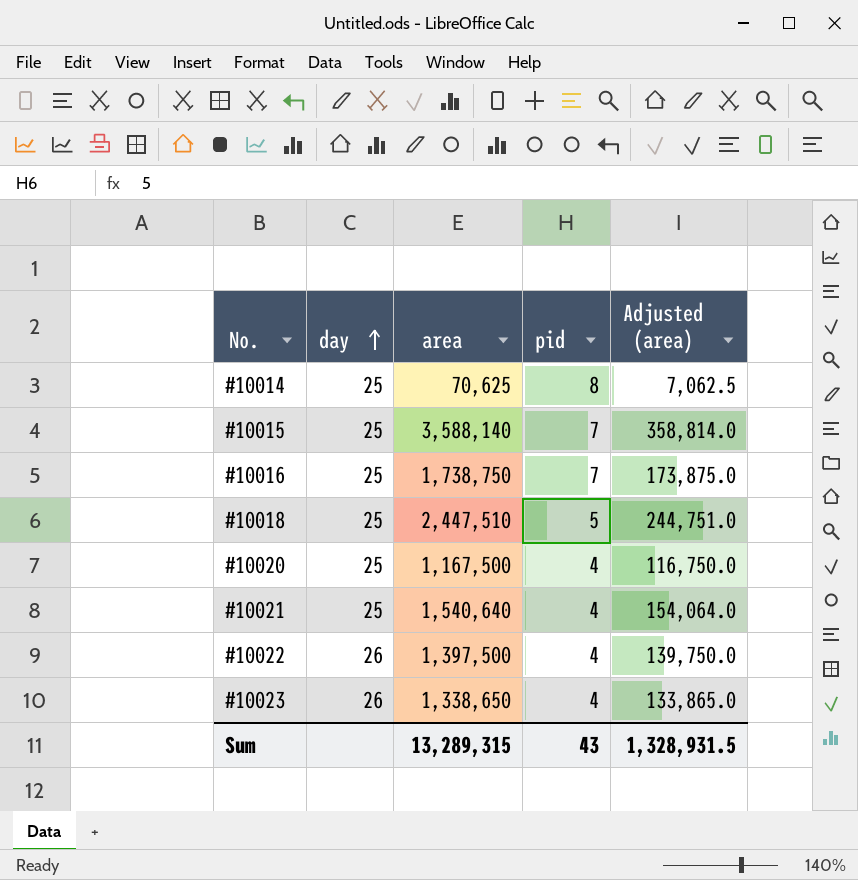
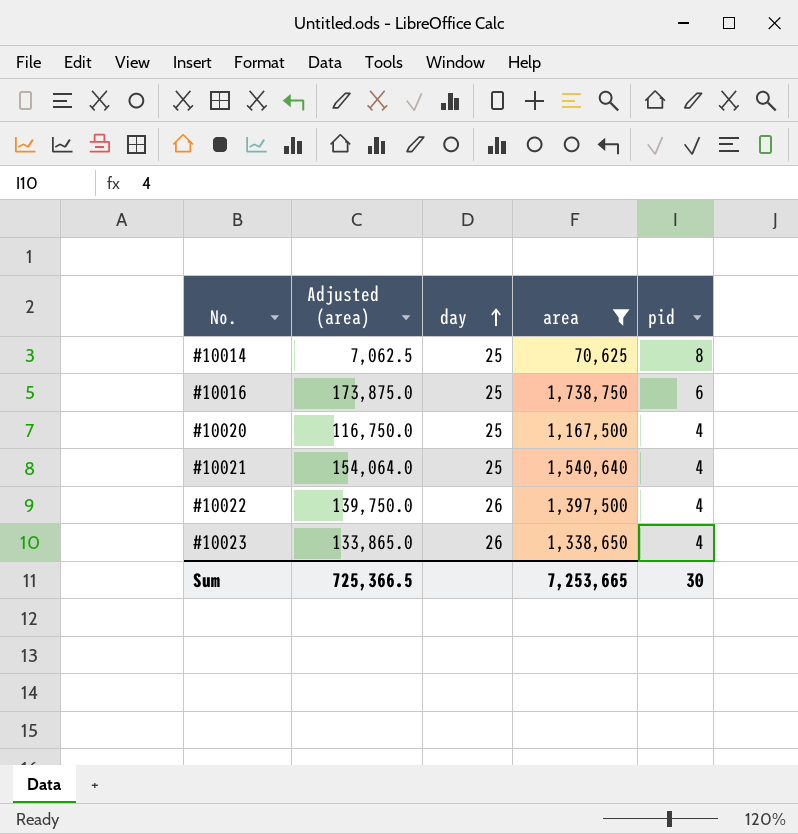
filter: none -> area <= 1,738,750
column Adjusted (area) | position: 5 -> 2
#10016 | pid: 7 -> 6
Sum | Adjusted (area): 1,328,931.5 -> 725,366.5
Sum | area: 13,289,315 -> 7,253,665
Sum | pid: 43 -> 30

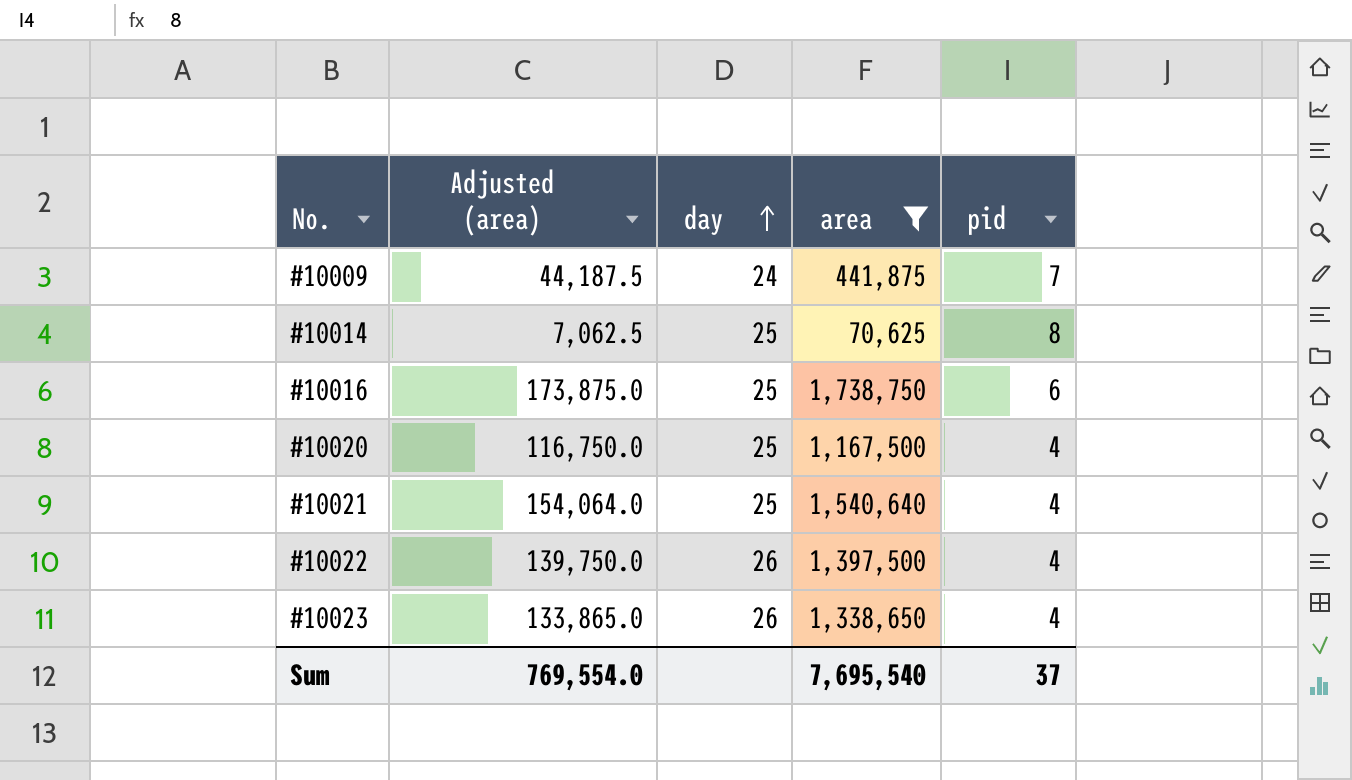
row #10009: none -> 44,187.5 | 24 | 441,875 | 7
Sum | Adjusted (area): 725,366.5 -> 769,554.0
Sum | area: 7,253,665 -> 7,695,540
Sum | pid: 30 -> 37

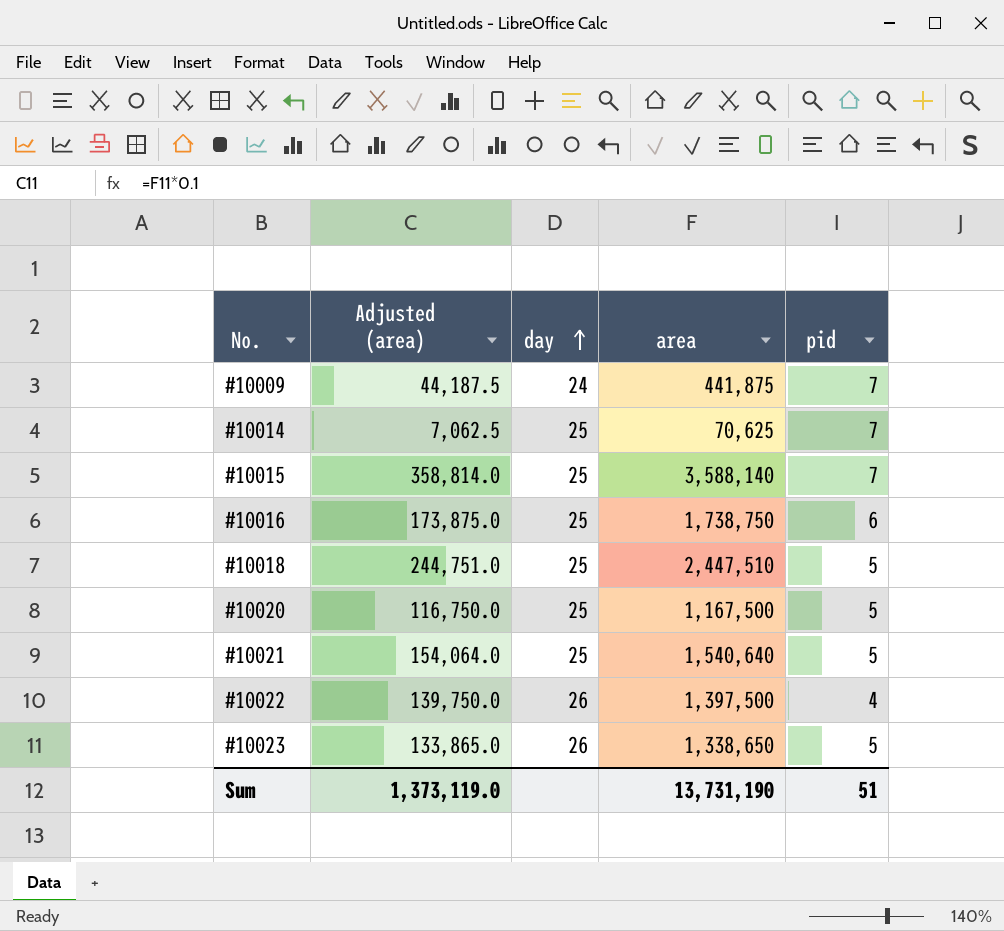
filter: area <= 1,738,750 -> none
#10014 | pid: 8 -> 7
#10020 | pid: 4 -> 5
#10021 | pid: 4 -> 5
#10023 | pid: 4 -> 5
Sum | Adjusted (area): 769,554.0 -> 1,373,119.0
Sum | area: 7,695,540 -> 13,731,190
Sum | pid: 37 -> 51

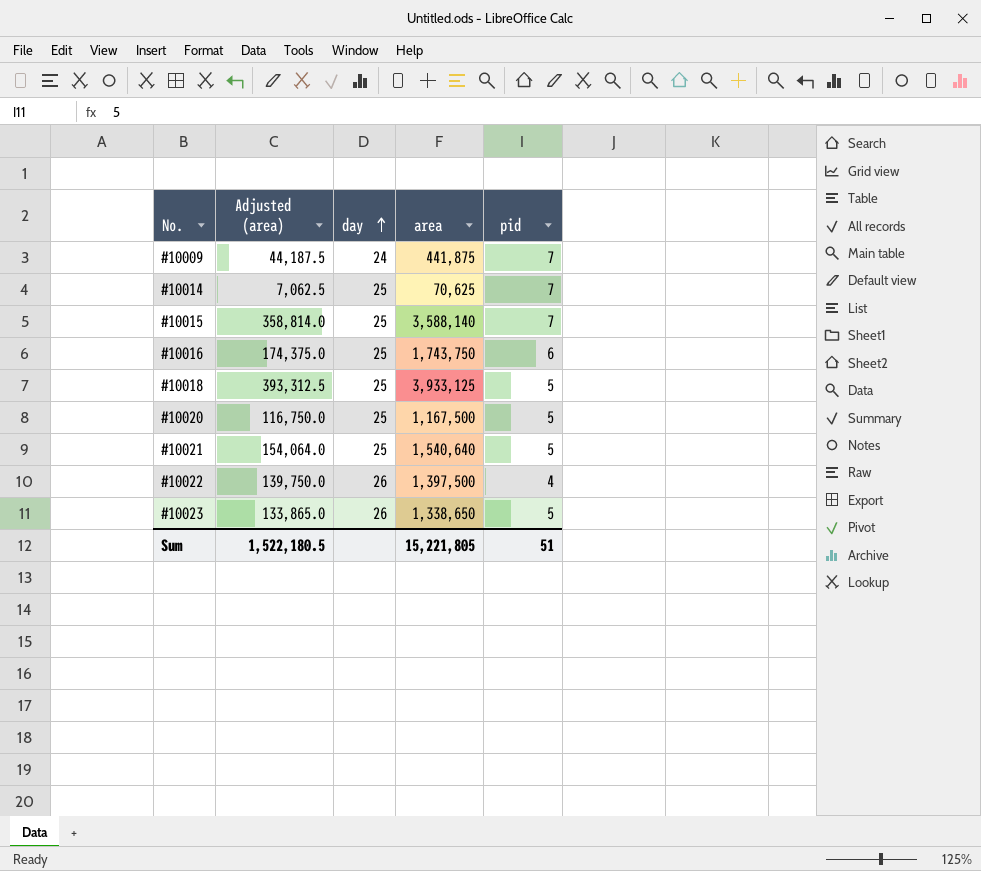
#10016 | Adjusted (area): 173,875.0 -> 174,375.0
#10016 | area: 1,738,750 -> 1,743,750
#10018 | Adjusted (area): 244,751.0 -> 393,312.5
#10018 | area: 2,447,510 -> 3,933,125
Sum | Adjusted (area): 1,373,119.0 -> 1,522,180.5
Sum | area: 13,731,190 -> 15,221,805

